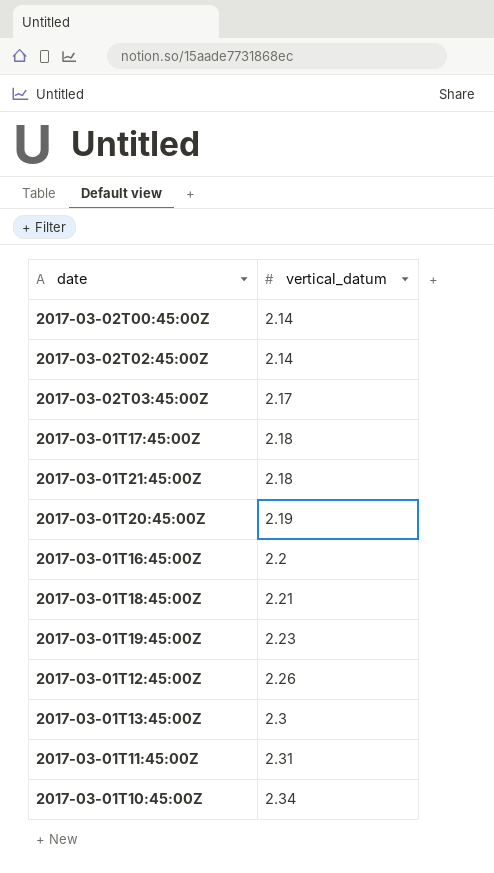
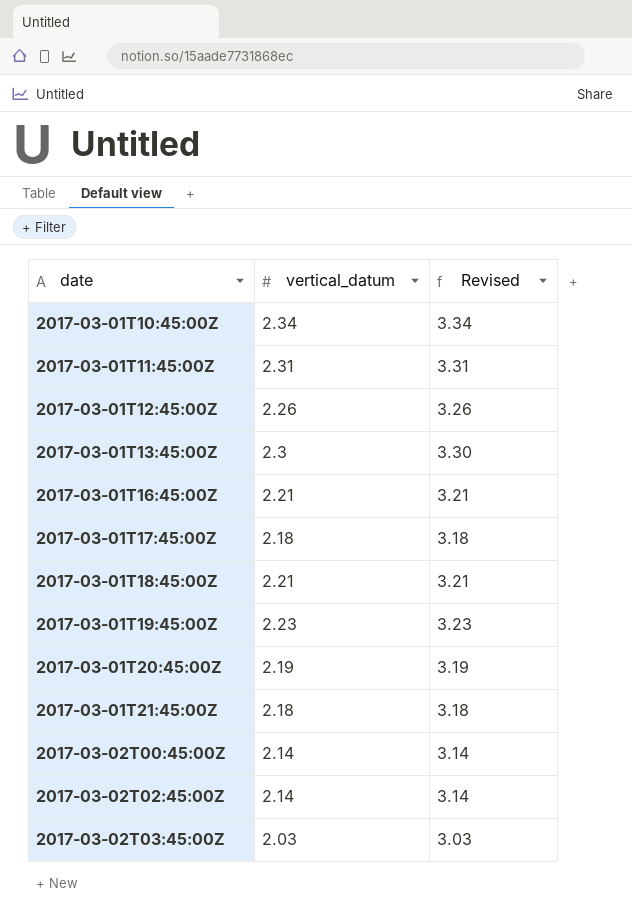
row order: vertical_datum ascending -> date ascending
column Revised | formula: none -> [vertical_datum] + 1
2017-03-01T16:45:00Z | vertical_datum: 2.2 -> 2.21
2017-03-02T03:45:00Z | vertical_datum: 2.17 -> 2.03

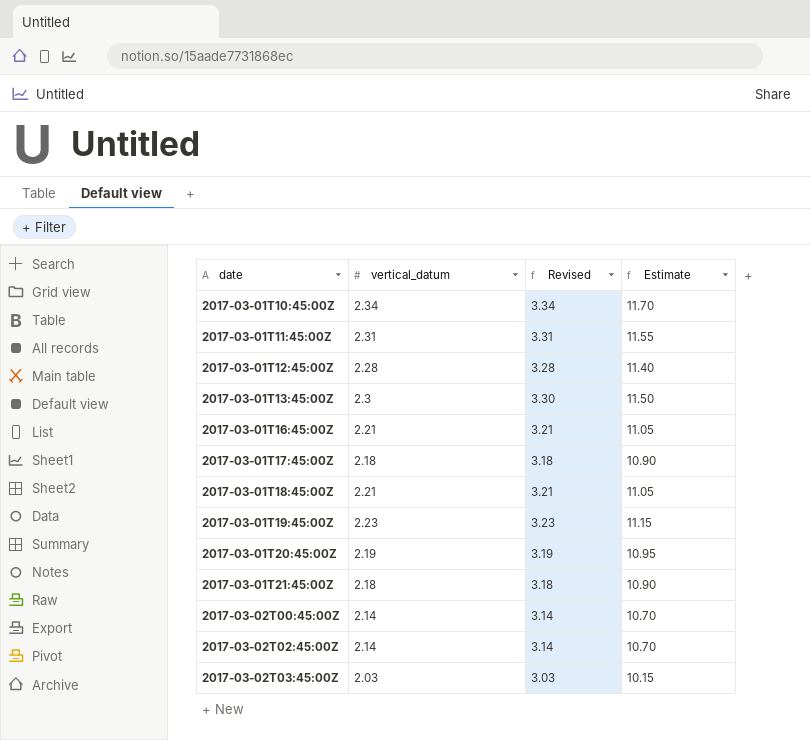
column Estimate | formula: none -> [vertical_datum] * 5
2017-03-01T12:45:00Z | vertical_datum: 2.26 -> 2.28
2017-03-01T12:45:00Z | Revised: 3.26 -> 3.28

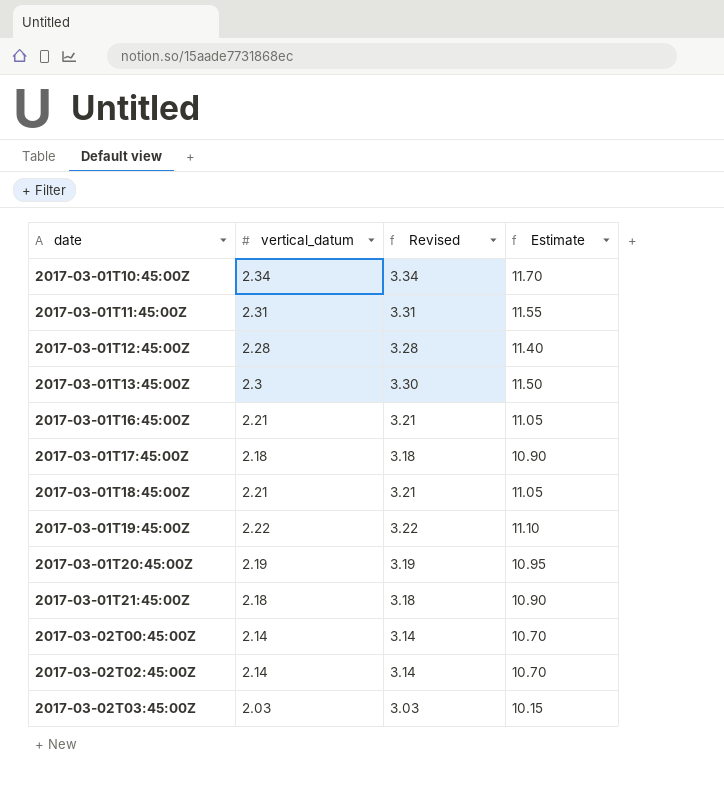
2017-03-01T19:45:00Z | vertical_datum: 2.23 -> 2.22
2017-03-01T19:45:00Z | Revised: 3.23 -> 3.22
2017-03-01T19:45:00Z | Estimate: 11.15 -> 11.10

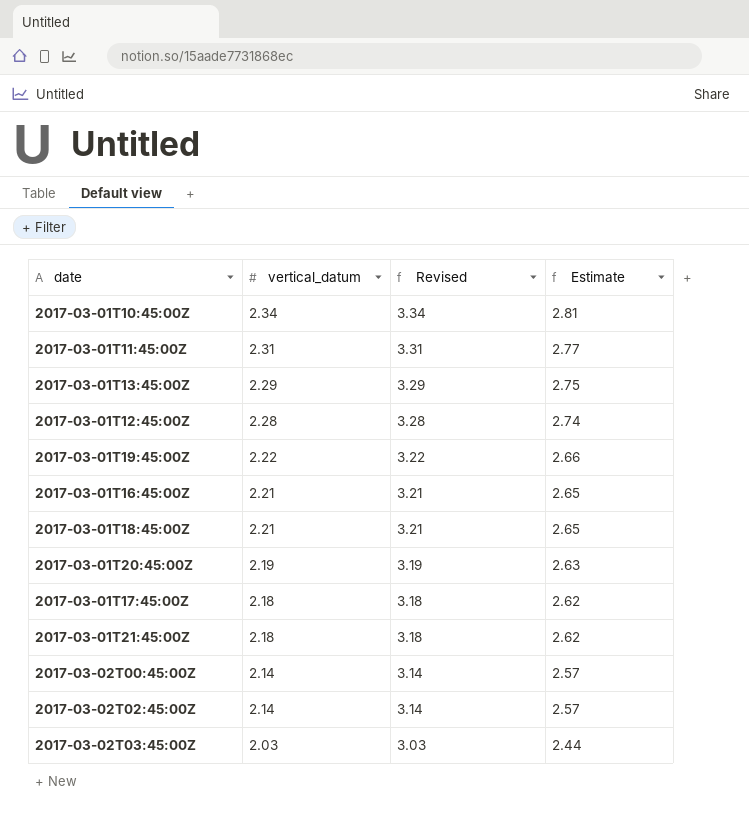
row order: date ascending -> vertical_datum descending
column Estimate | formula: [vertical_datum] * 5 -> [vertical_datum] * 1.2
2017-03-01T13:45:00Z | vertical_datum: 2.3 -> 2.29
2017-03-01T13:45:00Z | Revised: 3.30 -> 3.29

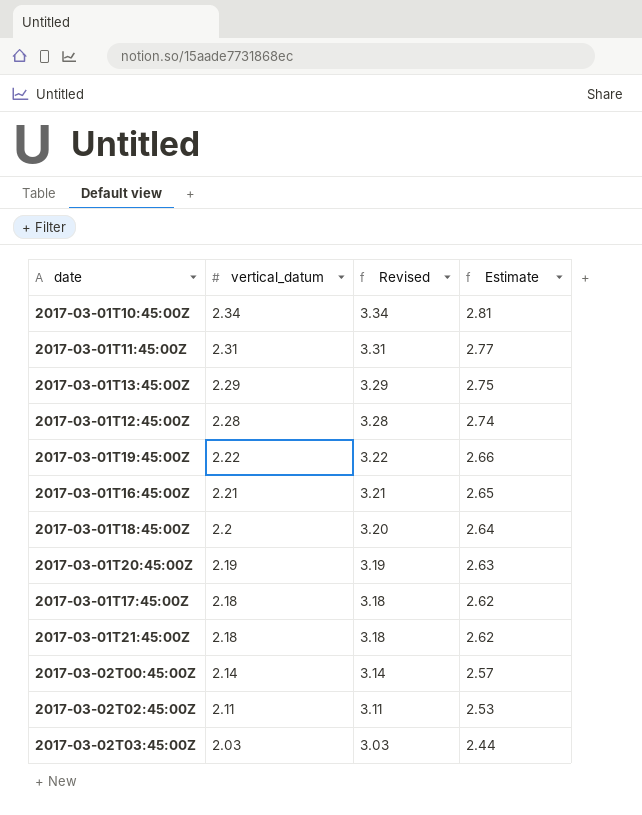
2017-03-01T18:45:00Z | vertical_datum: 2.21 -> 2.2
2017-03-01T18:45:00Z | Revised: 3.21 -> 3.20
2017-03-01T18:45:00Z | Estimate: 2.65 -> 2.64
2017-03-02T02:45:00Z | vertical_datum: 2.14 -> 2.11
2017-03-02T02:45:00Z | Revised: 3.14 -> 3.11
2017-03-02T02:45:00Z | Estimate: 2.57 -> 2.53

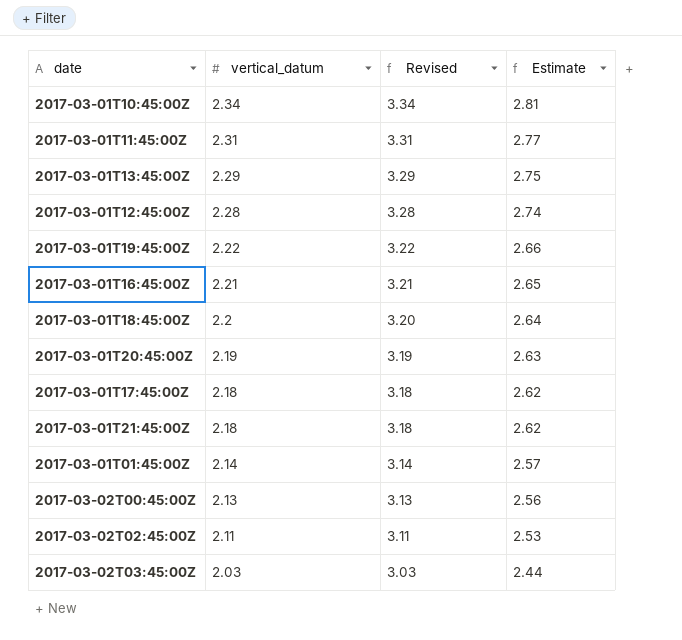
row 2017-03-01T01:45:00Z: none -> 2.14 | 3.14 | 2.57
2017-03-02T00:45:00Z | vertical_datum: 2.14 -> 2.13
2017-03-02T00:45:00Z | Revised: 3.14 -> 3.13
2017-03-02T00:45:00Z | Estimate: 2.57 -> 2.56

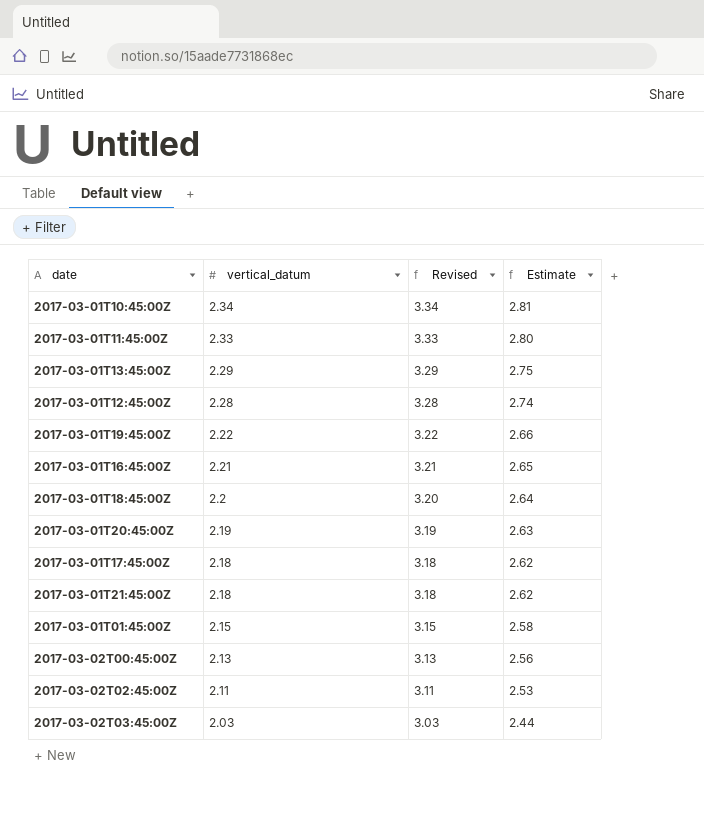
2017-03-01T11:45:00Z | vertical_datum: 2.31 -> 2.33
2017-03-01T11:45:00Z | Revised: 3.31 -> 3.33
2017-03-01T11:45:00Z | Estimate: 2.77 -> 2.80
2017-03-01T01:45:00Z | vertical_datum: 2.14 -> 2.15
2017-03-01T01:45:00Z | Revised: 3.14 -> 3.15
2017-03-01T01:45:00Z | Estimate: 2.57 -> 2.58

